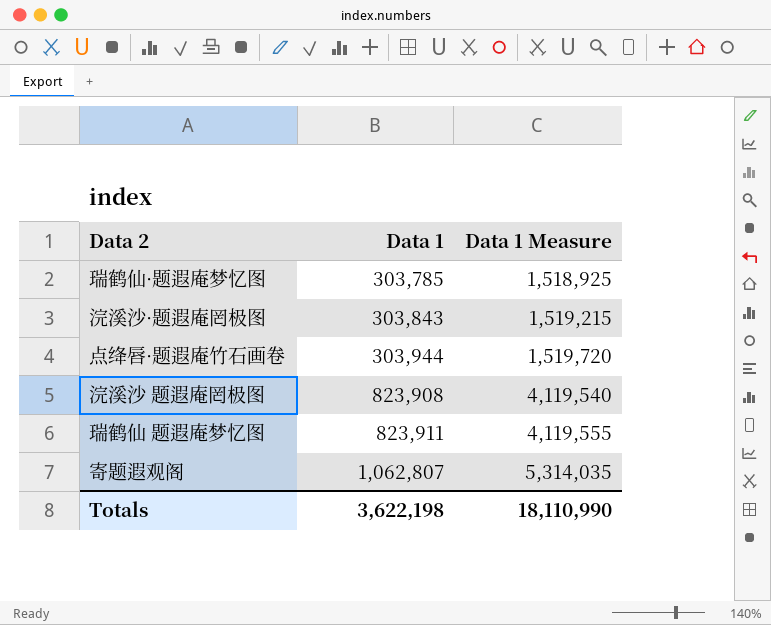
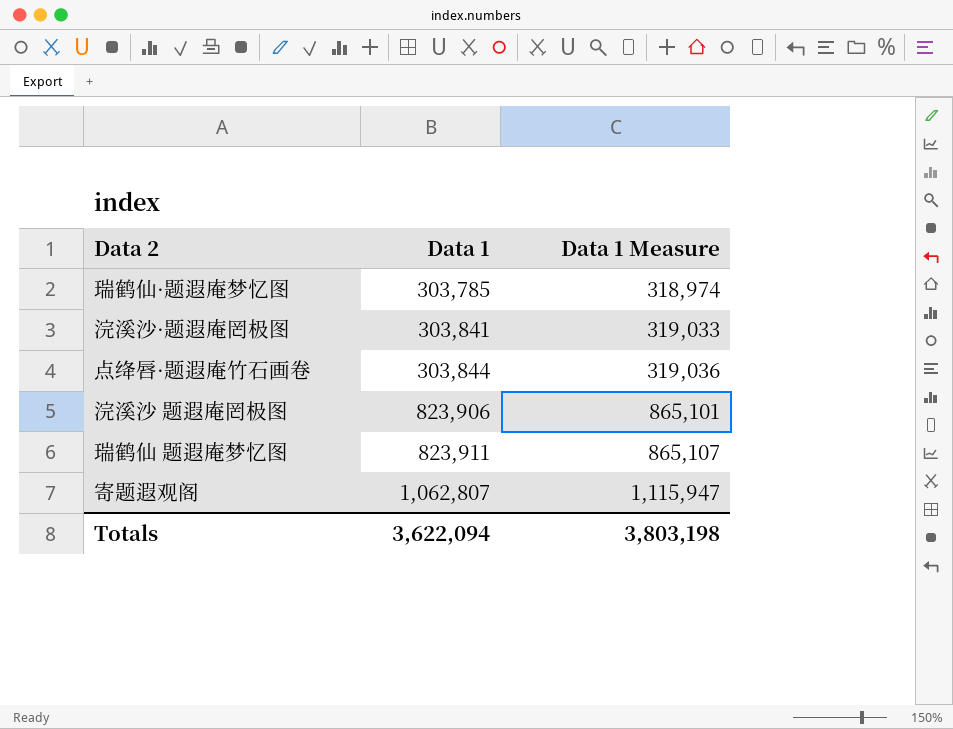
column Data 1 Measure | formula: [Data 1] * 5 -> [Data 1] * 1.05
浣溪沙·题遐庵罔极图 | Data 1: 303,843 -> 303,841
点绛唇·题遐庵竹石画卷 | Data 1: 303,944 -> 303,844
浣溪沙 题遐庵罔极图 | Data 1: 823,908 -> 823,906
Totals | Data 1: 3,622,198 -> 3,622,094
Totals | Data 1 Measure: 18,110,990 -> 3,803,198

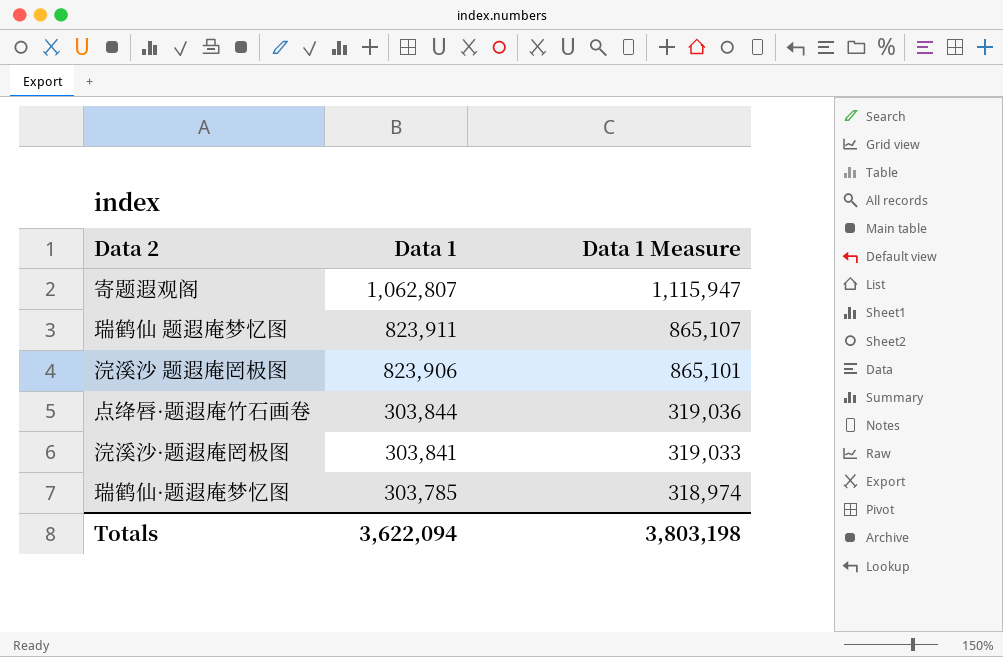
row order: Data 1 ascending -> Data 1 descending

